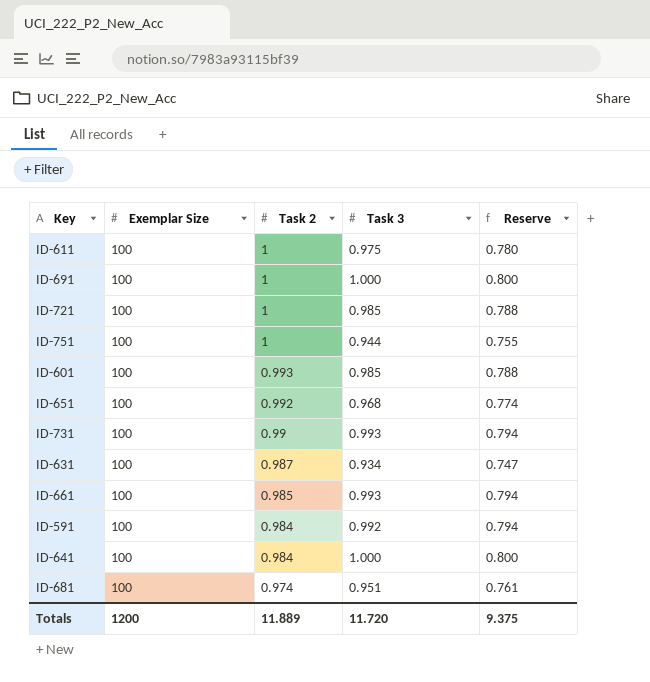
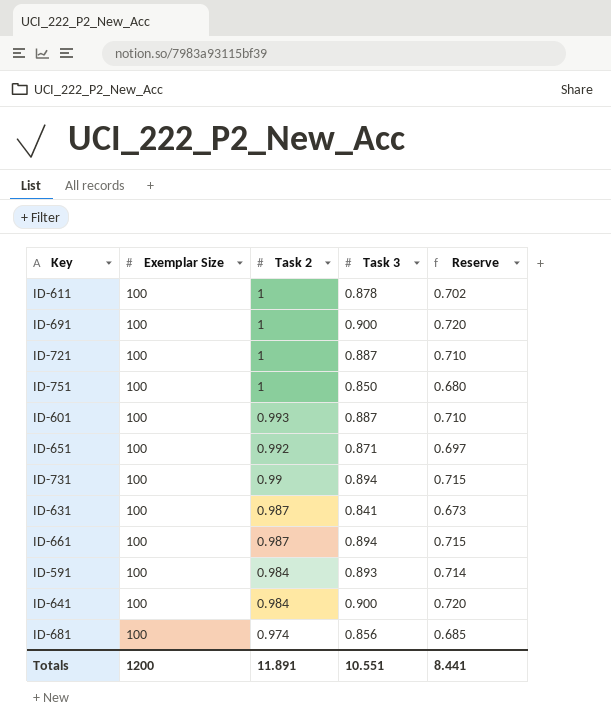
ID-611 | Task 3: 0.975 -> 0.878
ID-611 | Reserve: 0.780 -> 0.702
ID-691 | Task 3: 1.000 -> 0.900
ID-691 | Reserve: 0.800 -> 0.720
ID-721 | Task 3: 0.985 -> 0.887
ID-721 | Reserve: 0.788 -> 0.710
ID-751 | Task 3: 0.944 -> 0.850
ID-751 | Reserve: 0.755 -> 0.680
ID-601 | Task 3: 0.985 -> 0.887
ID-601 | Reserve: 0.788 -> 0.710
ID-651 | Task 3: 0.968 -> 0.871
ID-651 | Reserve: 0.774 -> 0.697
ID-731 | Task 3: 0.993 -> 0.894
ID-731 | Reserve: 0.794 -> 0.715
ID-631 | Task 3: 0.934 -> 0.841
ID-631 | Reserve: 0.747 -> 0.673
ID-661 | Task 2: 0.985 -> 0.987
ID-661 | Task 3: 0.993 -> 0.894
ID-661 | Reserve: 0.794 -> 0.715
ID-591 | Task 3: 0.992 -> 0.893
ID-591 | Reserve: 0.794 -> 0.714
ID-641 | Task 3: 1.000 -> 0.900
ID-641 | Reserve: 0.800 -> 0.720
ID-681 | Task 3: 0.951 -> 0.856
ID-681 | Reserve: 0.761 -> 0.685
Totals | Task 2: 11.889 -> 11.891
Totals | Task 3: 11.720 -> 10.551
Totals | Reserve: 9.375 -> 8.441

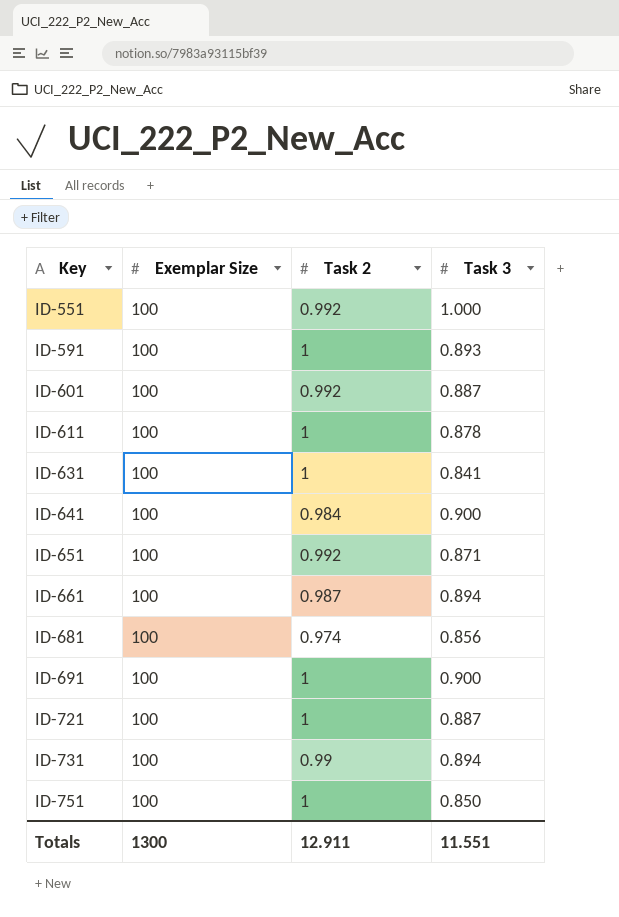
row order: Task 2 descending -> Key ascending
column Reserve | formula: [Task 3] * 0.8 -> none
row ID-551: none -> 100 | 0.992 | 1.000
ID-591 | Task 2: 0.984 -> 1
ID-601 | Task 2: 0.993 -> 0.992
ID-631 | Task 2: 0.987 -> 1
Totals | Exemplar Size: 1200 -> 1300
Totals | Task 2: 11.891 -> 12.911
Totals | Task 3: 10.551 -> 11.551

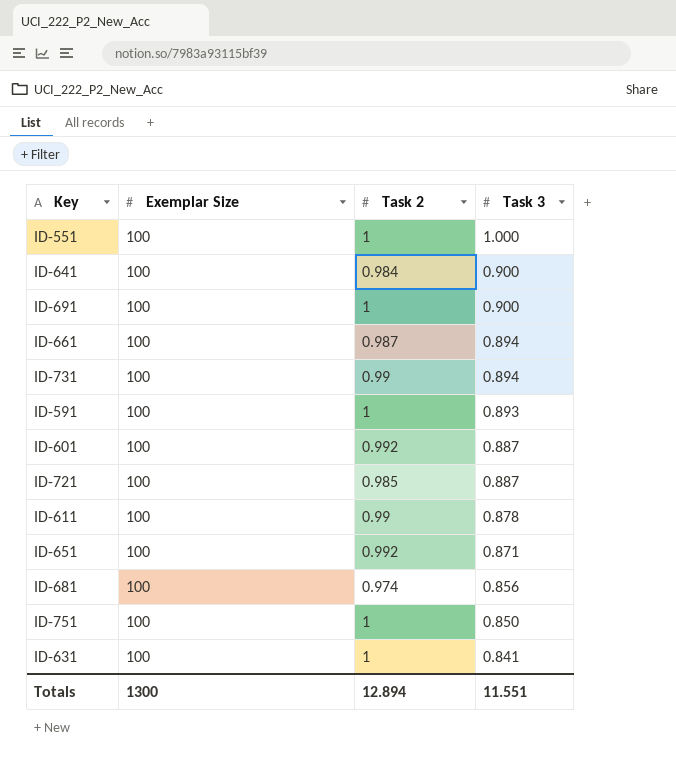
row order: Key ascending -> Task 3 descending
ID-551 | Task 2: 0.992 -> 1
ID-721 | Task 2: 1 -> 0.985
ID-611 | Task 2: 1 -> 0.99
Totals | Task 2: 12.911 -> 12.894

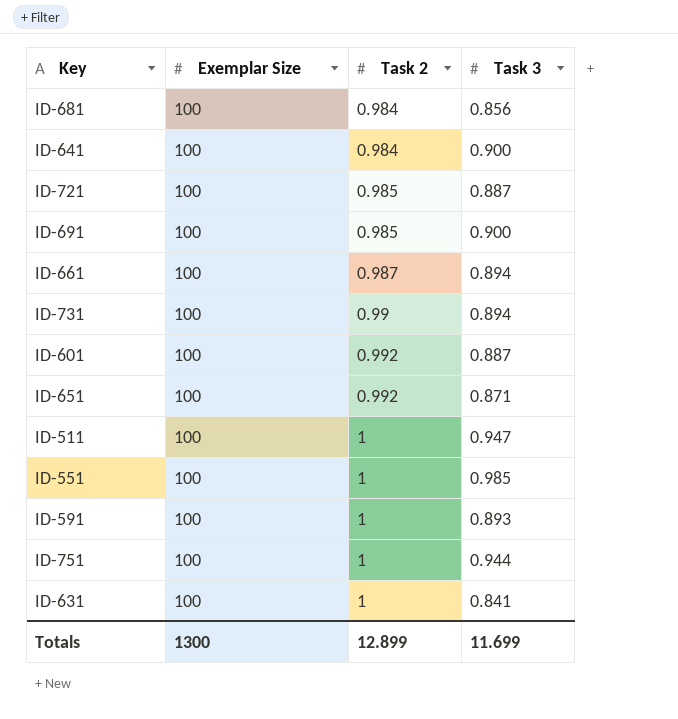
row order: Task 3 descending -> Task 2 ascending
row ID-611: 100 | 0.99 | 0.878 -> none
ID-681 | Task 2: 0.974 -> 0.984
ID-691 | Task 2: 1 -> 0.985
row ID-511: none -> 100 | 1 | 0.947
ID-551 | Task 3: 1.000 -> 0.985
ID-751 | Task 3: 0.850 -> 0.944
Totals | Task 2: 12.894 -> 12.899
Totals | Task 3: 11.551 -> 11.699

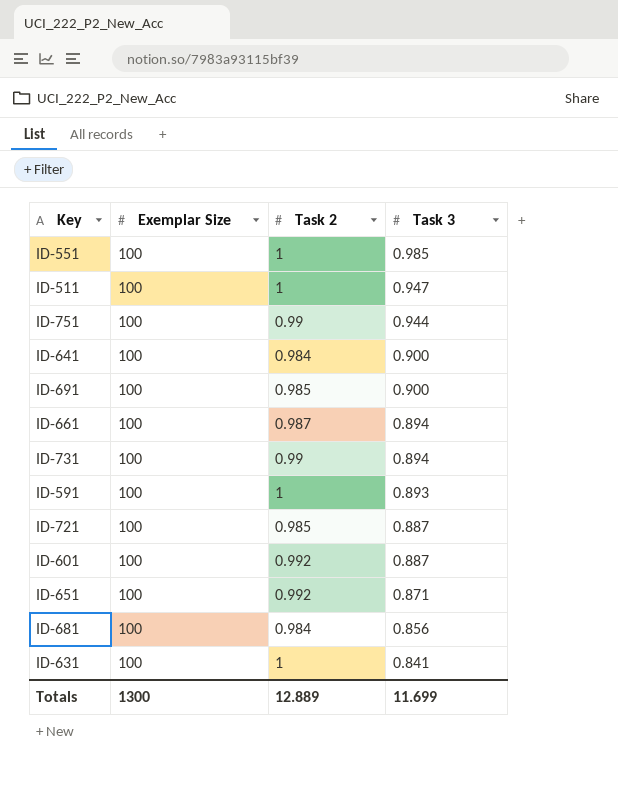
row order: Task 2 ascending -> Task 3 descending
ID-751 | Task 2: 1 -> 0.99
Totals | Task 2: 12.899 -> 12.889

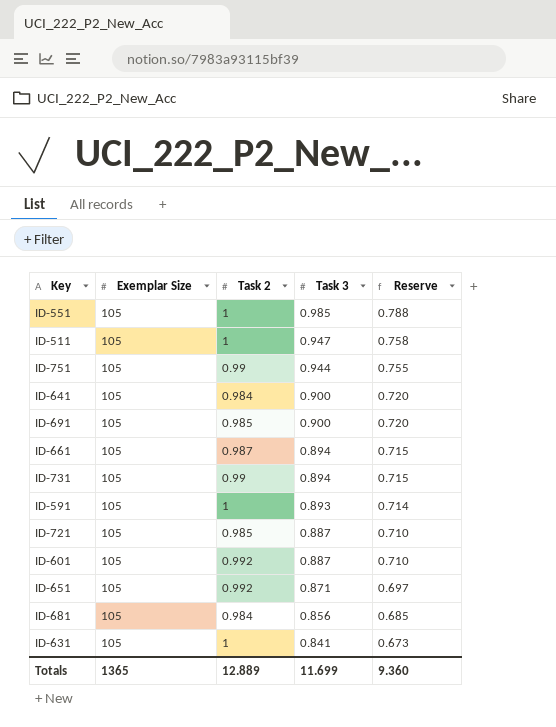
column Reserve | formula: none -> [Task 3] * 0.8
ID-551 | Exemplar Size: 100 -> 105
ID-511 | Exemplar Size: 100 -> 105
ID-751 | Exemplar Size: 100 -> 105
ID-641 | Exemplar Size: 100 -> 105
ID-691 | Exemplar Size: 100 -> 105
ID-661 | Exemplar Size: 100 -> 105
ID-731 | Exemplar Size: 100 -> 105
ID-591 | Exemplar Size: 100 -> 105
ID-721 | Exemplar Size: 100 -> 105
ID-601 | Exemplar Size: 100 -> 105
ID-651 | Exemplar Size: 100 -> 105
ID-681 | Exemplar Size: 100 -> 105
ID-631 | Exemplar Size: 100 -> 105
Totals | Exemplar Size: 1300 -> 1365

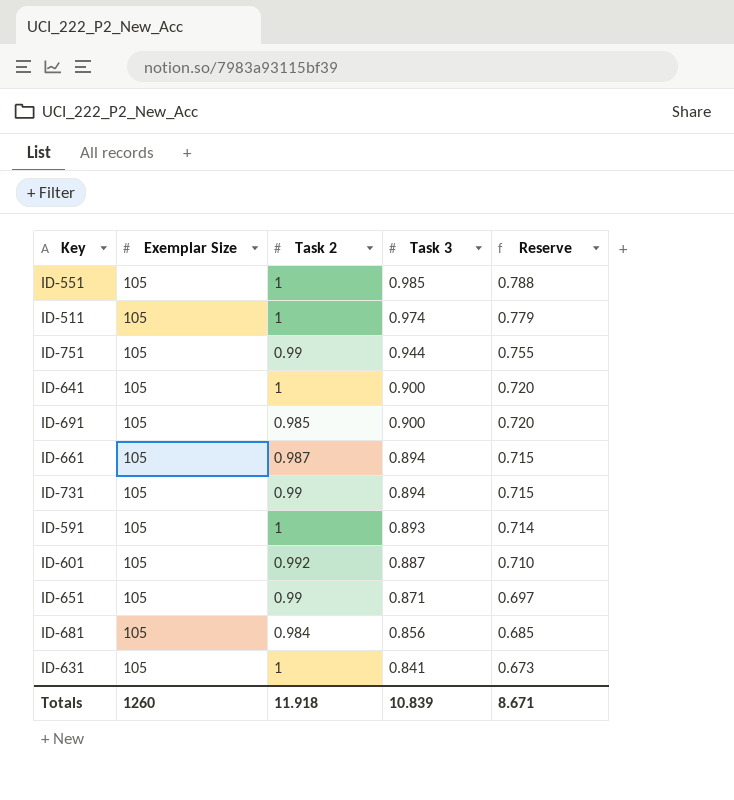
row ID-721: 105 | 0.985 | 0.887 | 0.710 -> none
ID-511 | Task 3: 0.947 -> 0.974
ID-511 | Reserve: 0.758 -> 0.779
ID-641 | Task 2: 0.984 -> 1
ID-651 | Task 2: 0.992 -> 0.99
Totals | Exemplar Size: 1365 -> 1260
Totals | Task 2: 12.889 -> 11.918
Totals | Task 3: 11.699 -> 10.839
Totals | Reserve: 9.360 -> 8.671

